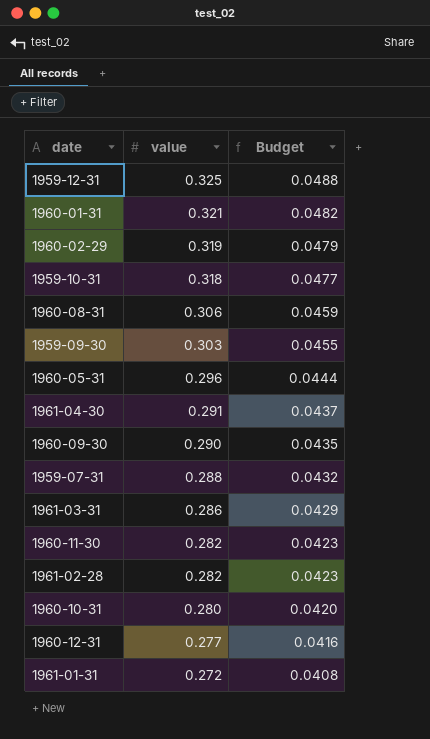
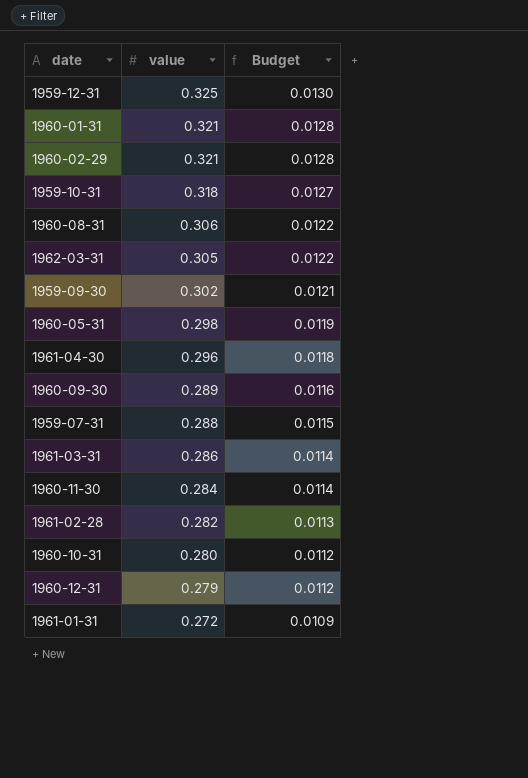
column Budget | formula: [value] * 0.15 -> [value] * 0.04
1960-02-29 | value: 0.319 -> 0.321
row 1962-03-31: none -> 0.305 | 0.0122
1959-09-30 | value: 0.303 -> 0.302
1960-05-31 | value: 0.296 -> 0.298
1961-04-30 | value: 0.291 -> 0.296
1960-09-30 | value: 0.290 -> 0.289
1960-11-30 | value: 0.282 -> 0.284
1960-12-31 | value: 0.277 -> 0.279

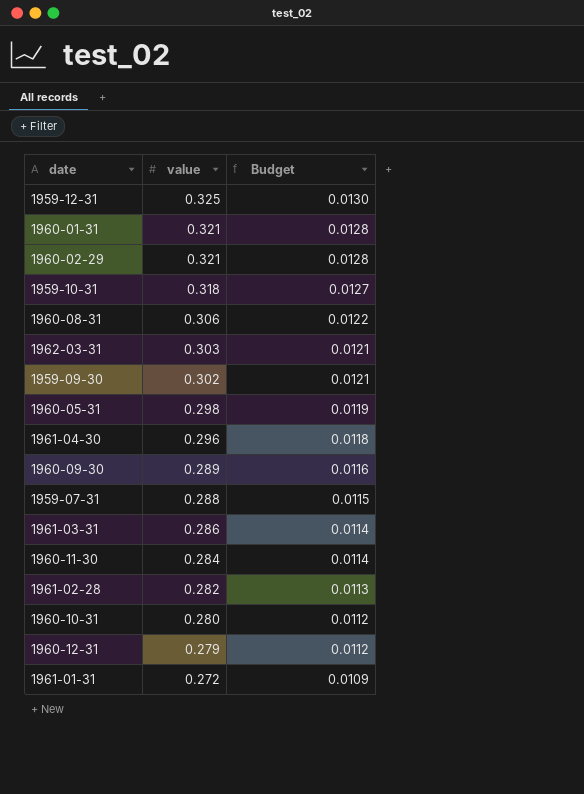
1962-03-31 | value: 0.305 -> 0.303
1962-03-31 | Budget: 0.0122 -> 0.0121

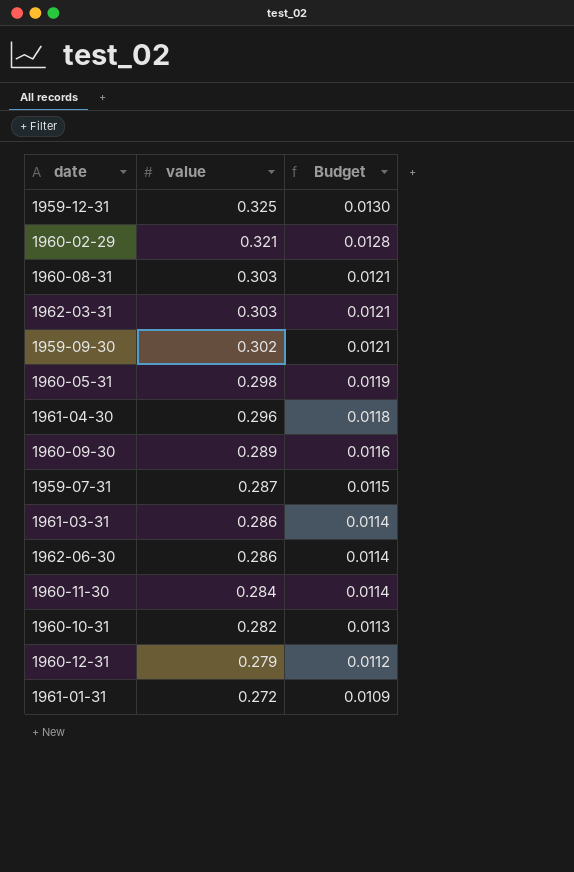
row 1960-01-31: 0.321 | 0.0128 -> none
row 1959-10-31: 0.318 | 0.0127 -> none
row 1961-02-28: 0.282 | 0.0113 -> none
1960-08-31 | value: 0.306 -> 0.303
1960-08-31 | Budget: 0.0122 -> 0.0121
1959-07-31 | value: 0.288 -> 0.287
row 1962-06-30: none -> 0.286 | 0.0114
1960-10-31 | value: 0.280 -> 0.282
1960-10-31 | Budget: 0.0112 -> 0.0113

